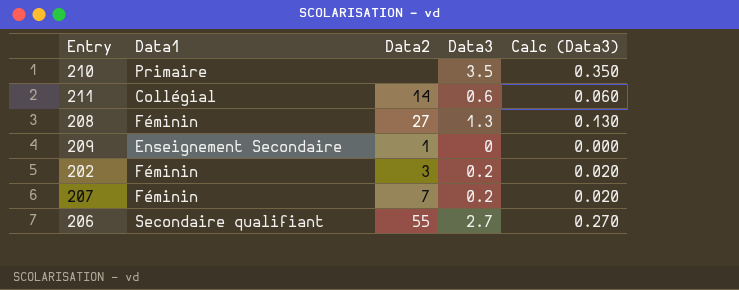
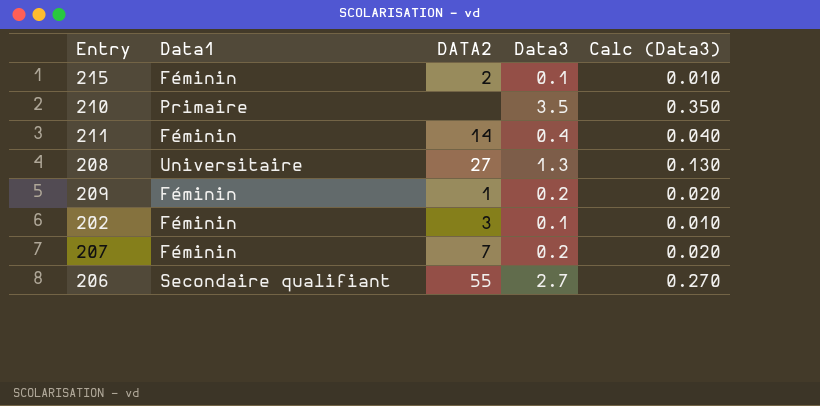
column name: Data2 -> DATA2
row 215: none -> Féminin | 2 | 0.1 | 0.010
211 | Data1: Collégial -> Féminin
211 | Data3: 0.6 -> 0.4
211 | Calc (Data3): 0.060 -> 0.040
208 | Data1: Féminin -> Universitaire
209 | Data1: Enseignement Secondaire -> Féminin
209 | Data3: 0 -> 0.2
209 | Calc (Data3): 0.000 -> 0.020
202 | Data3: 0.2 -> 0.1
202 | Calc (Data3): 0.020 -> 0.010

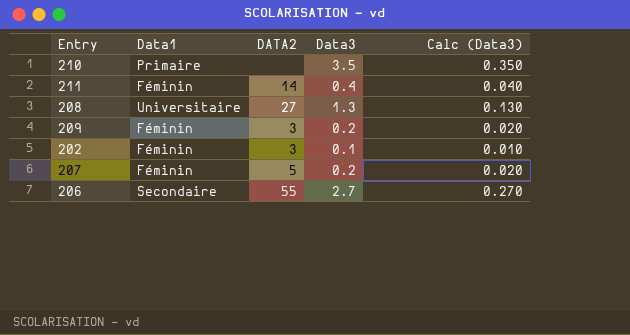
row 215: Féminin | 2 | 0.1 | 0.010 -> none
209 | DATA2: 1 -> 3
207 | DATA2: 7 -> 5
206 | Data1: Secondaire qualifiant -> Secondaire

